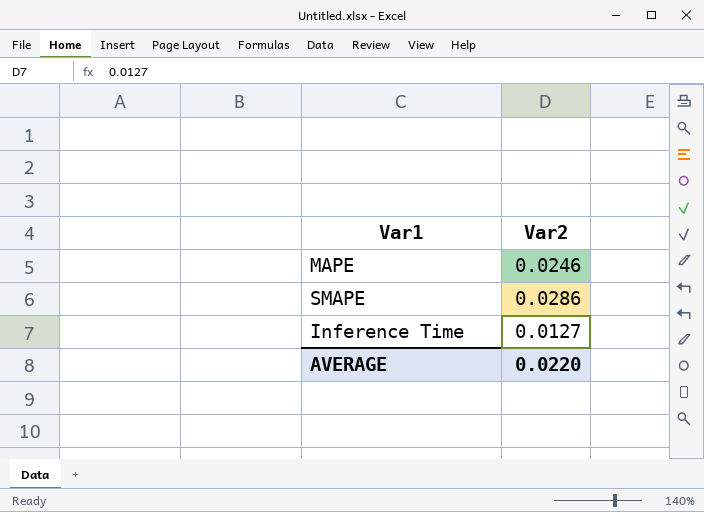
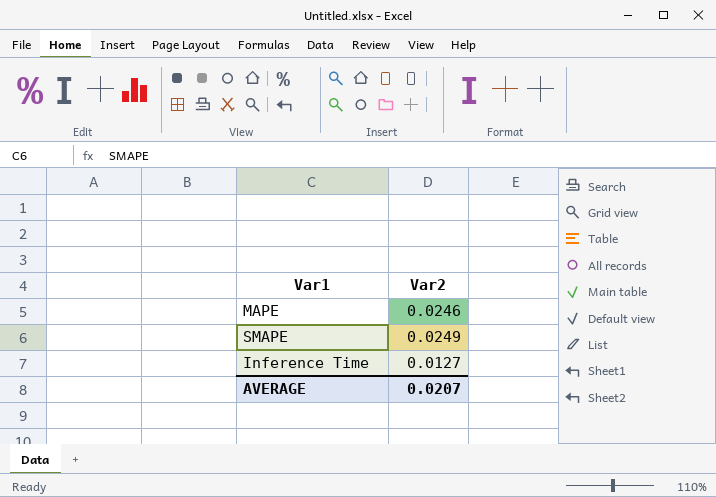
SMAPE | Var2: 0.0286 -> 0.0249
AVERAGE | Var2: 0.0220 -> 0.0207

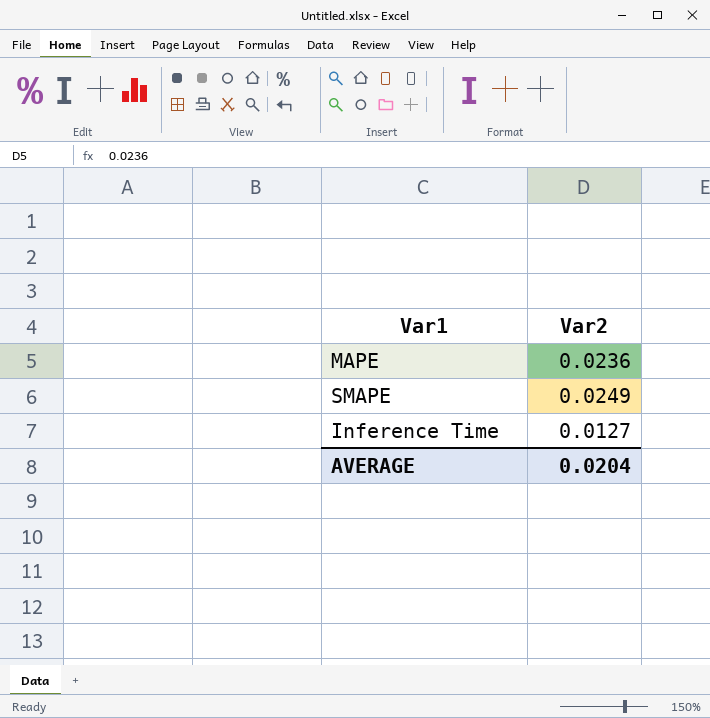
MAPE | Var2: 0.0246 -> 0.0236
AVERAGE | Var2: 0.0207 -> 0.0204

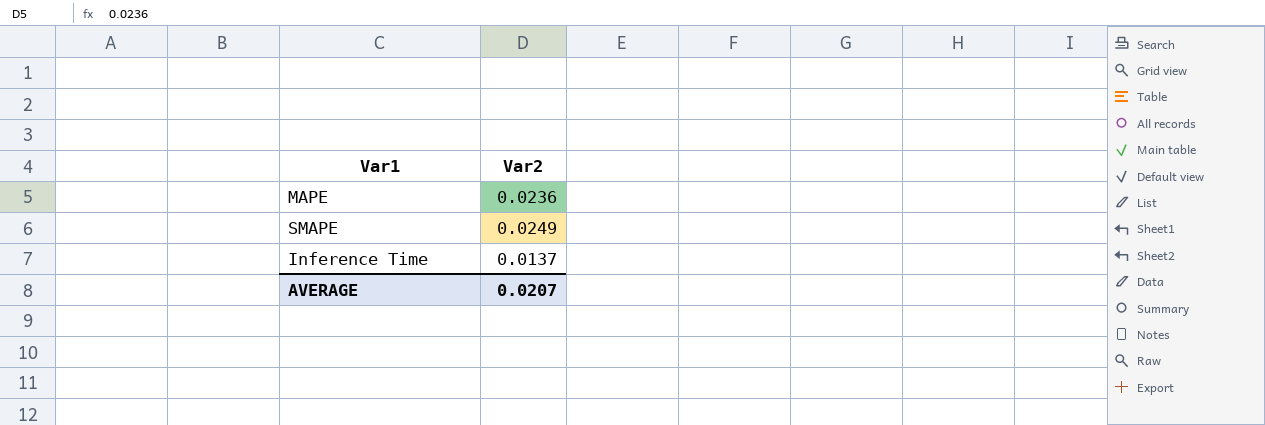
Inference Time | Var2: 0.0127 -> 0.0137
AVERAGE | Var2: 0.0204 -> 0.0207

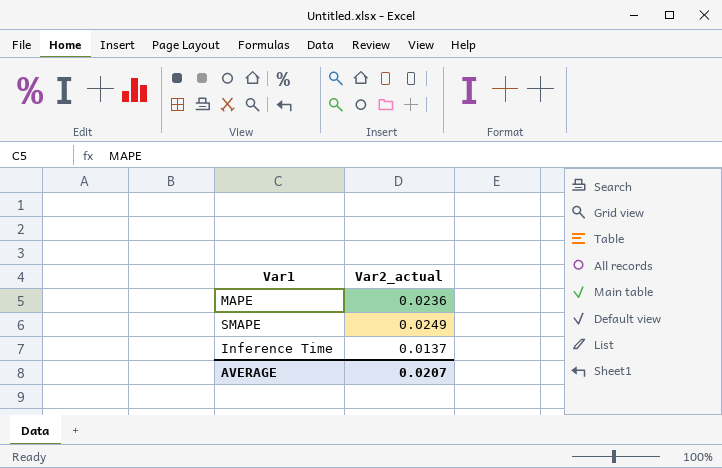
column name: Var2 -> Var2_actual

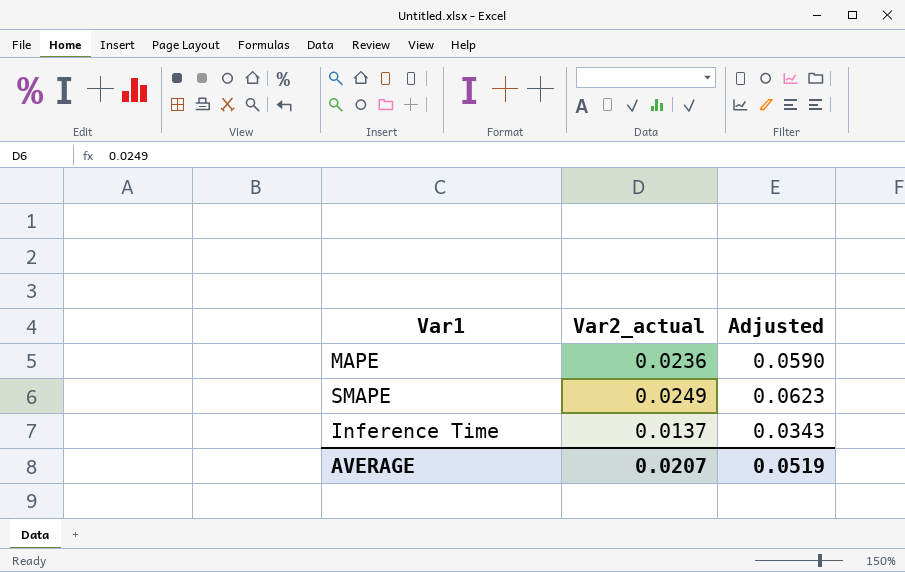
column Adjusted | formula: none -> [Var2_actual] * 2.5

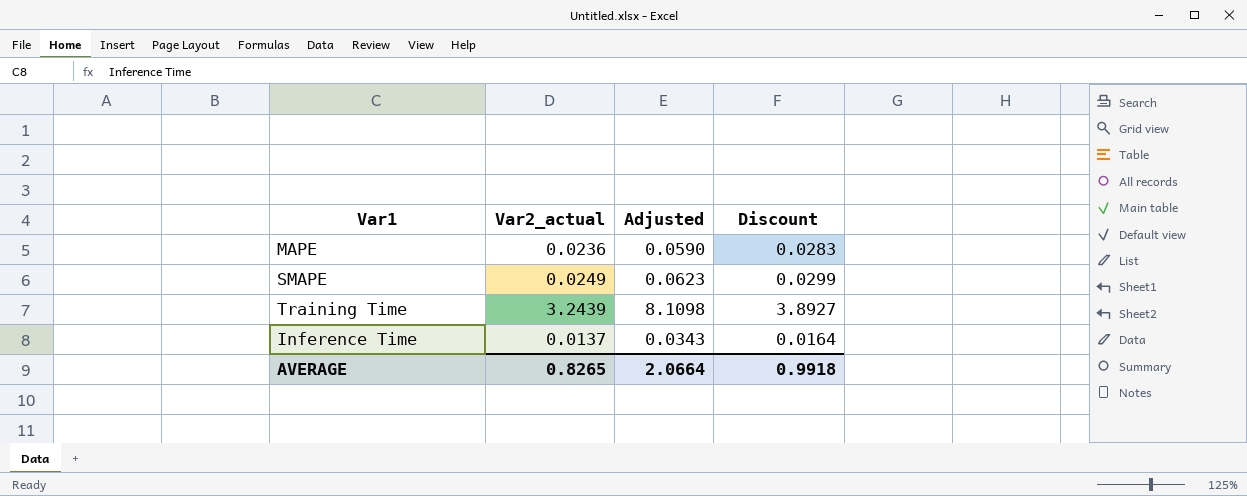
column Discount | formula: none -> [Var2_actual] * 1.2
row Training Time: none -> 3.2439 | 8.1098 | 3.8927
AVERAGE | Var2_actual: 0.0207 -> 0.8265
AVERAGE | Adjusted: 0.0519 -> 2.0664

